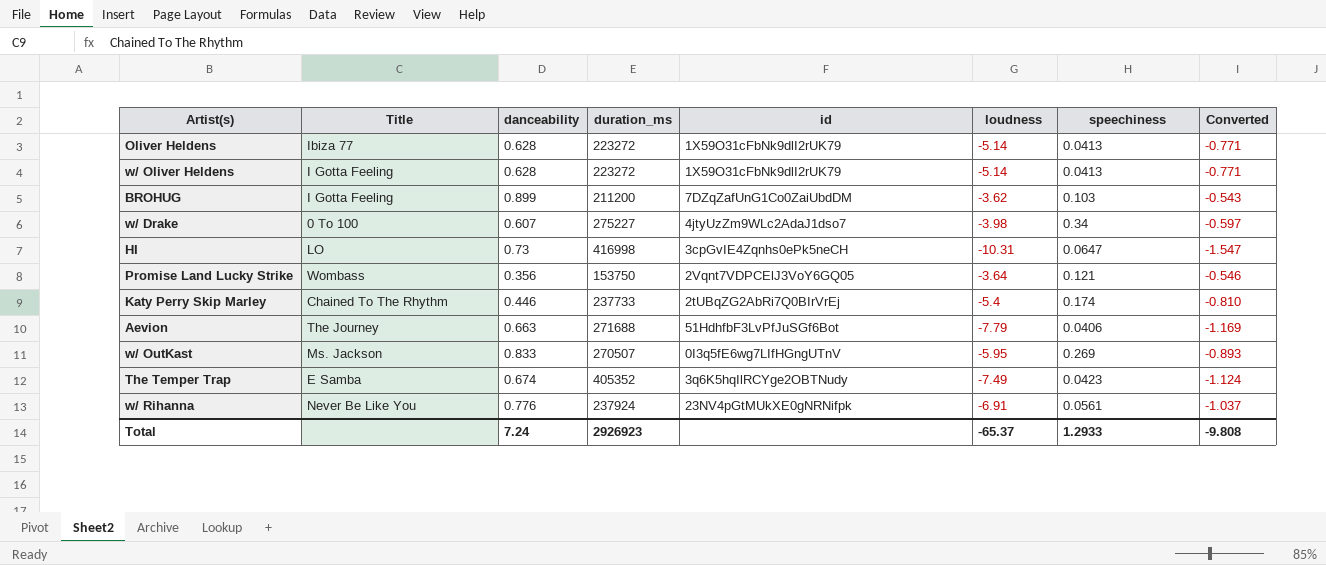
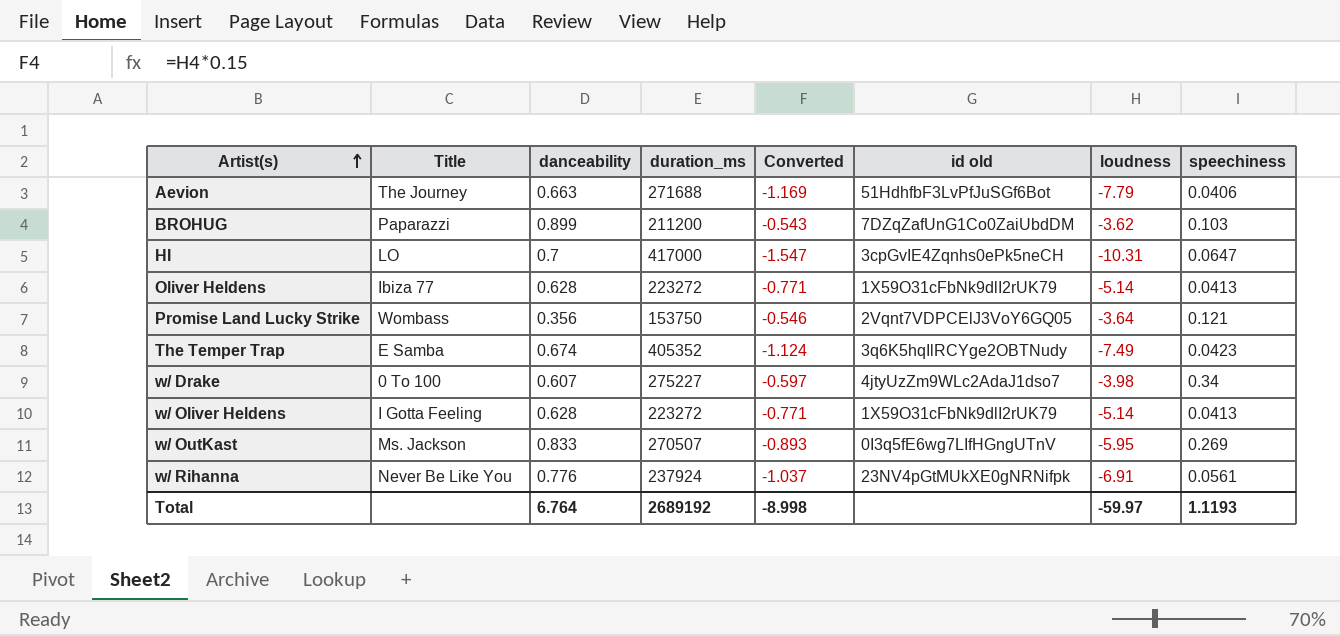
row order: none -> Artist(s) ascending
column Converted | position: 8 -> 5
column name: id -> id old
row Katy Perry Skip Marley: Chained To The Rhythm | 0.446 | 237733 | 2tUBqZG2AbRi7Q0BIrVrEj | -5.4 | 0.174 | -0.810 -> none
BROHUG | Title: I Gotta Feeling -> Paparazzi
HI | danceability: 0.73 -> 0.7
HI | duration_ms: 416998 -> 417000
Total | danceability: 7.24 -> 6.764
Total | duration_ms: 2926923 -> 2689192
Total | Converted: -9.808 -> -8.998
Total | loudness: -65.37 -> -59.97
Total | speechiness: 1.2933 -> 1.1193

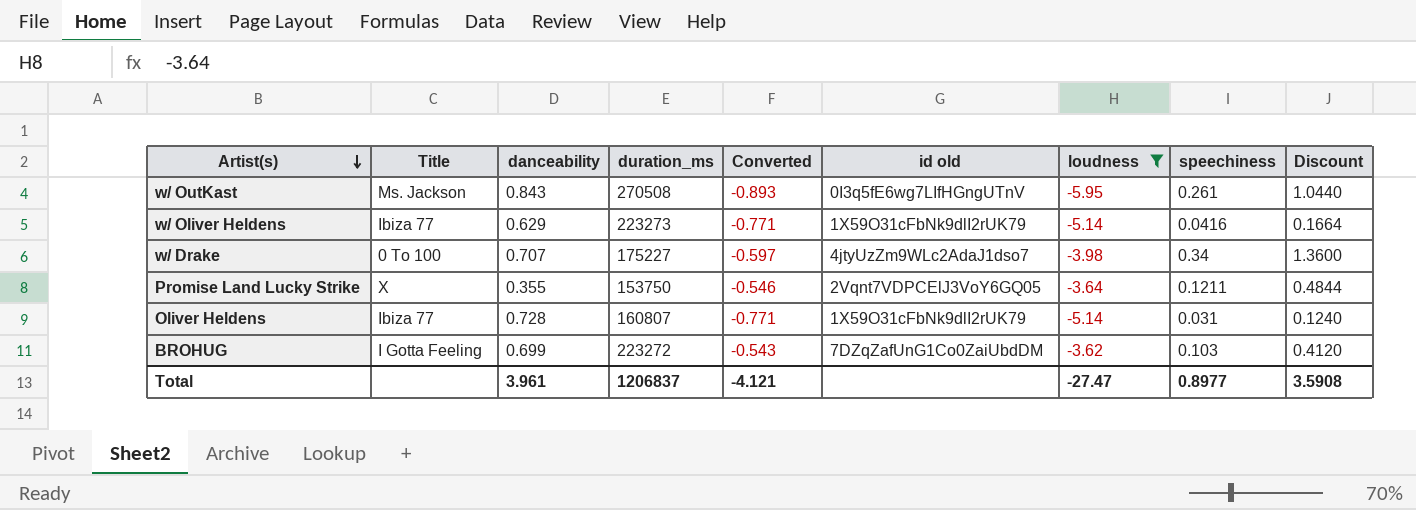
filter: none -> loudness >= -5.95
row order: Artist(s) ascending -> Artist(s) descending
column Discount | formula: none -> [speechiness] * 4
w/ OutKast | danceability: 0.833 -> 0.843
w/ OutKast | duration_ms: 270507 -> 270508
w/ OutKast | speechiness: 0.269 -> 0.261
w/ Oliver Heldens | Title: I Gotta Feeling -> Ibiza 77
w/ Oliver Heldens | danceability: 0.628 -> 0.629
w/ Oliver Heldens | duration_ms: 223272 -> 223273
w/ Oliver Heldens | speechiness: 0.0413 -> 0.0416
w/ Drake | danceability: 0.607 -> 0.707
w/ Drake | duration_ms: 275227 -> 175227
Promise Land Lucky Strike | Title: Wombass -> X
Promise Land Lucky Strike | danceability: 0.356 -> 0.355
Promise Land Lucky Strike | speechiness: 0.121 -> 0.1211
Oliver Heldens | danceability: 0.628 -> 0.728
Oliver Heldens | duration_ms: 223272 -> 160807
Oliver Heldens | speechiness: 0.0413 -> 0.031
BROHUG | Title: Paparazzi -> I Gotta Feeling
BROHUG | danceability: 0.899 -> 0.699
BROHUG | duration_ms: 211200 -> 223272
Total | danceability: 6.764 -> 3.961
Total | duration_ms: 2689192 -> 1206837
Total | Converted: -8.998 -> -4.121
Total | loudness: -59.97 -> -27.47
Total | speechiness: 1.1193 -> 0.8977

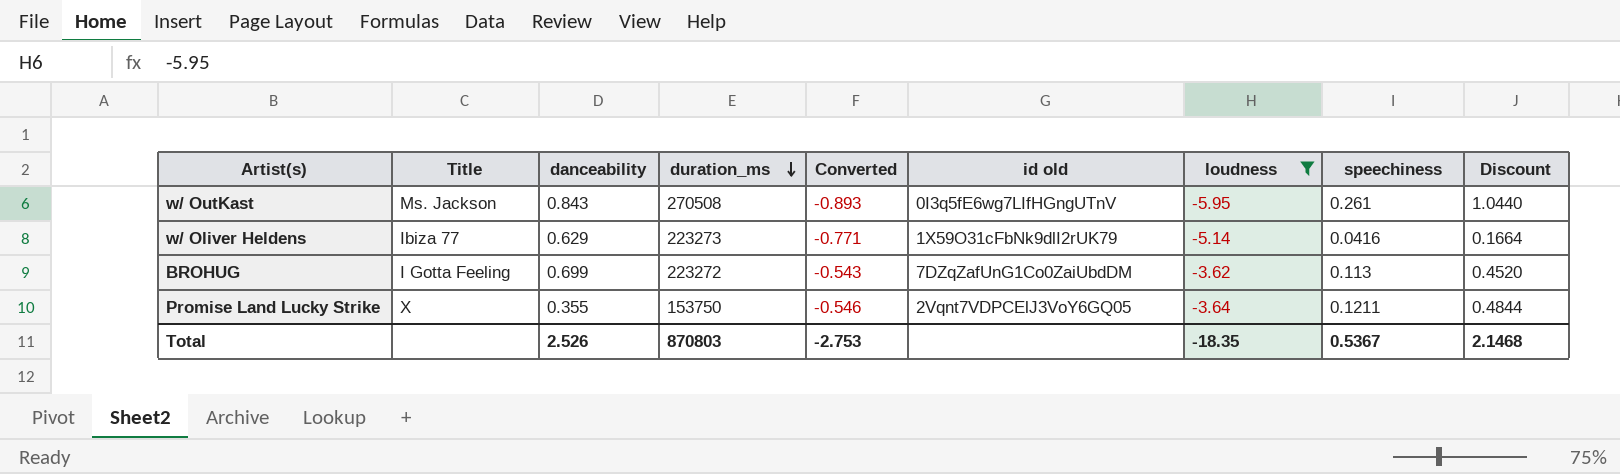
row order: Artist(s) descending -> duration_ms descending
row w/ Drake: 0 To 100 | 0.707 | 175227 | -0.597 | 4jtyUzZm9WLc2AdaJ1dso7 | -3.98 | 0.34 | 1.3600 -> none
row Oliver Heldens: Ibiza 77 | 0.728 | 160807 | -0.771 | 1X59O31cFbNk9dlI2rUK79 | -5.14 | 0.031 | 0.1240 -> none
BROHUG | speechiness: 0.103 -> 0.113
BROHUG | Discount: 0.4120 -> 0.4520
Total | danceability: 3.961 -> 2.526
Total | duration_ms: 1206837 -> 870803
Total | Converted: -4.121 -> -2.753
Total | loudness: -27.47 -> -18.35
Total | speechiness: 0.8977 -> 0.5367
Total | Discount: 3.5908 -> 2.1468

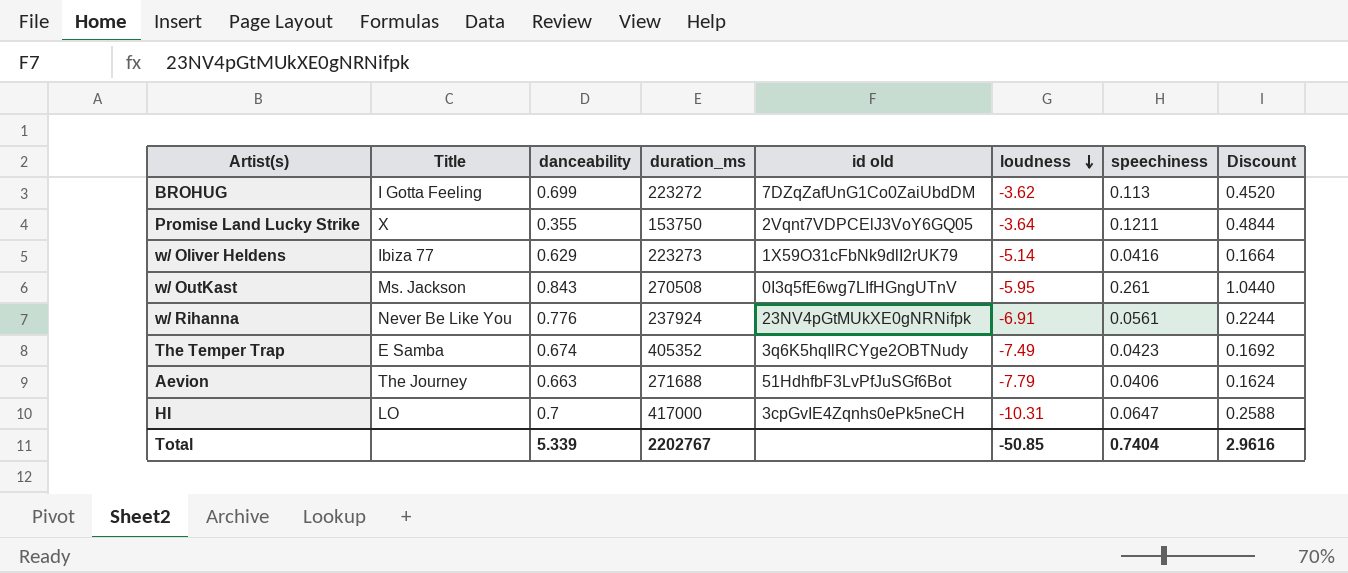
filter: loudness >= -5.95 -> none
row order: duration_ms descending -> loudness descending
column Converted | formula: [loudness] * 0.15 -> none
Total | danceability: 2.526 -> 5.339
Total | duration_ms: 870803 -> 2202767
Total | loudness: -18.35 -> -50.85
Total | speechiness: 0.5367 -> 0.7404
Total | Discount: 2.1468 -> 2.9616

